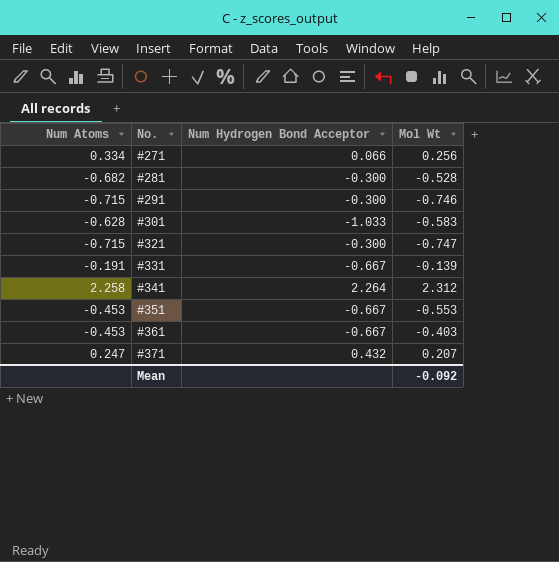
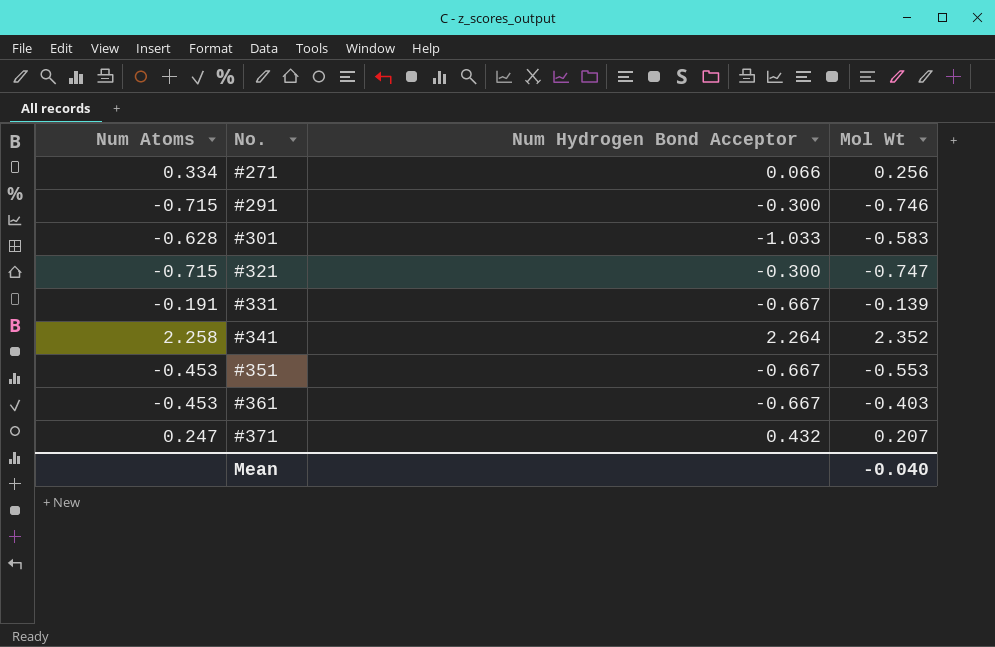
row #281: -0.682 | -0.300 | -0.528 -> none
#341 | Mol Wt: 2.312 -> 2.352
Mean | Mol Wt: -0.092 -> -0.040

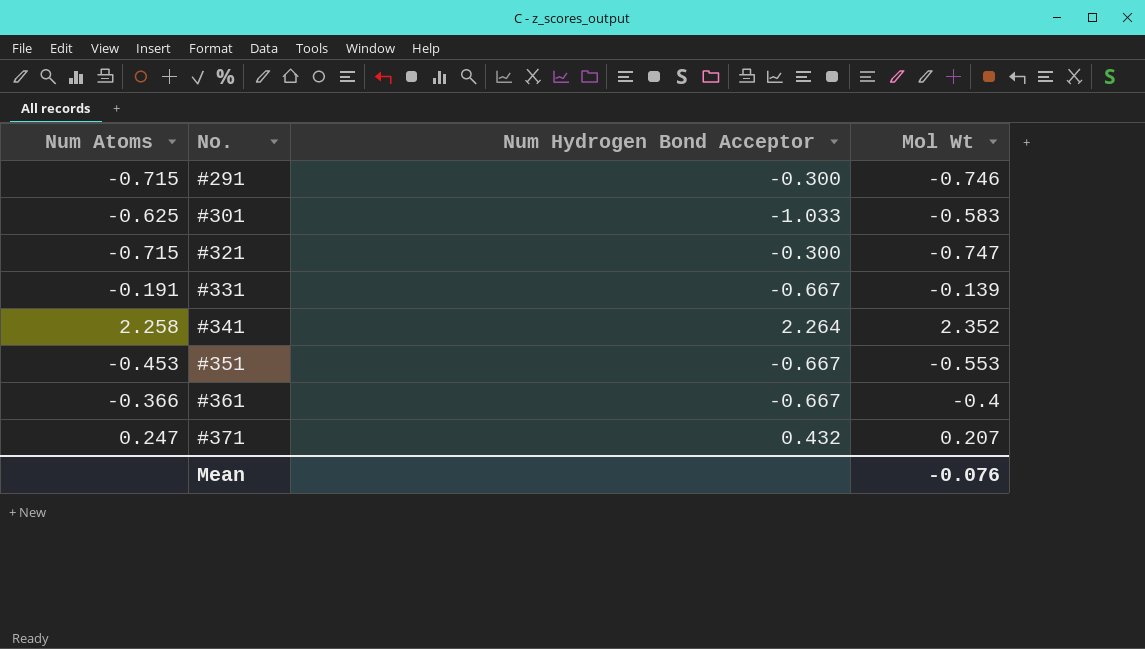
row #271: 0.334 | 0.066 | 0.256 -> none
#301 | Num Atoms: -0.628 -> -0.625
#361 | Num Atoms: -0.453 -> -0.366
#361 | Mol Wt: -0.403 -> -0.4
Mean | Mol Wt: -0.040 -> -0.076

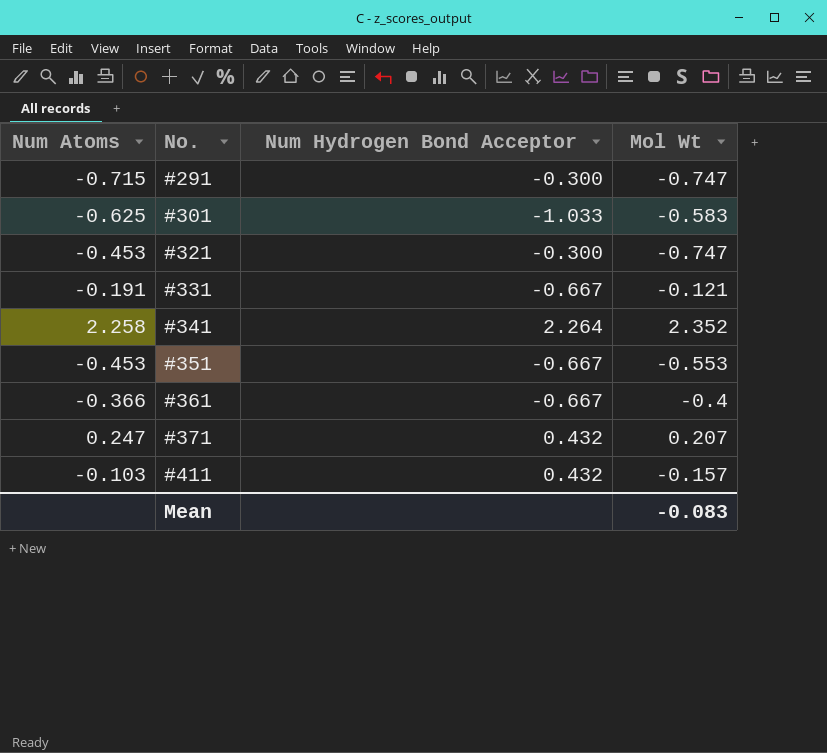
#291 | Mol Wt: -0.746 -> -0.747
#321 | Num Atoms: -0.715 -> -0.453
#331 | Mol Wt: -0.139 -> -0.121
row #411: none -> -0.103 | 0.432 | -0.157
Mean | Mol Wt: -0.076 -> -0.083

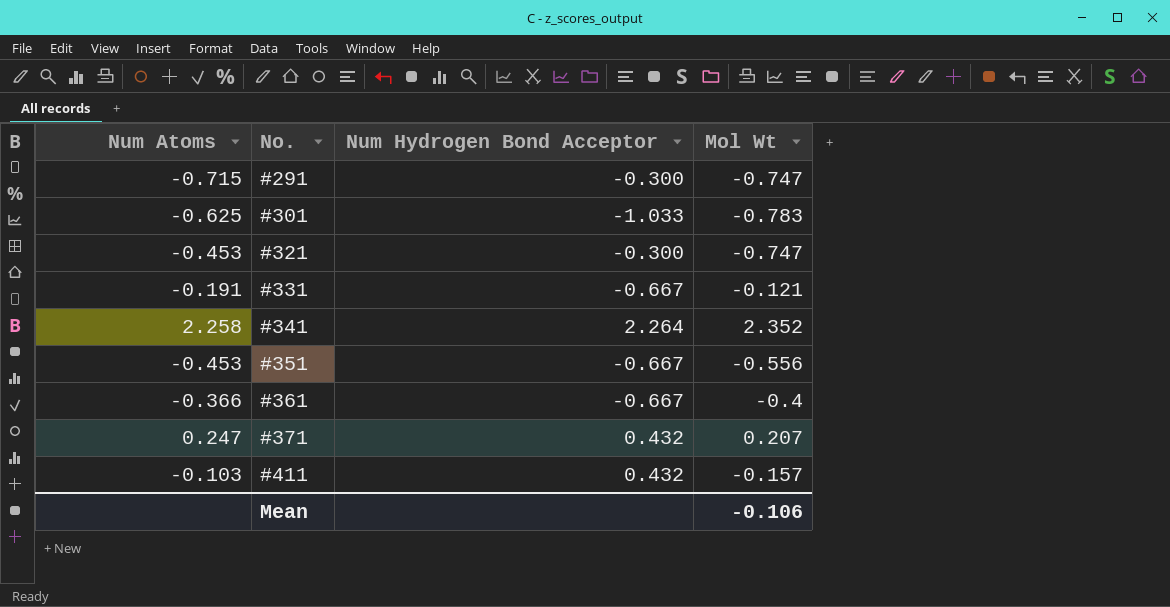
#301 | Mol Wt: -0.583 -> -0.783
#351 | Mol Wt: -0.553 -> -0.556
Mean | Mol Wt: -0.083 -> -0.106

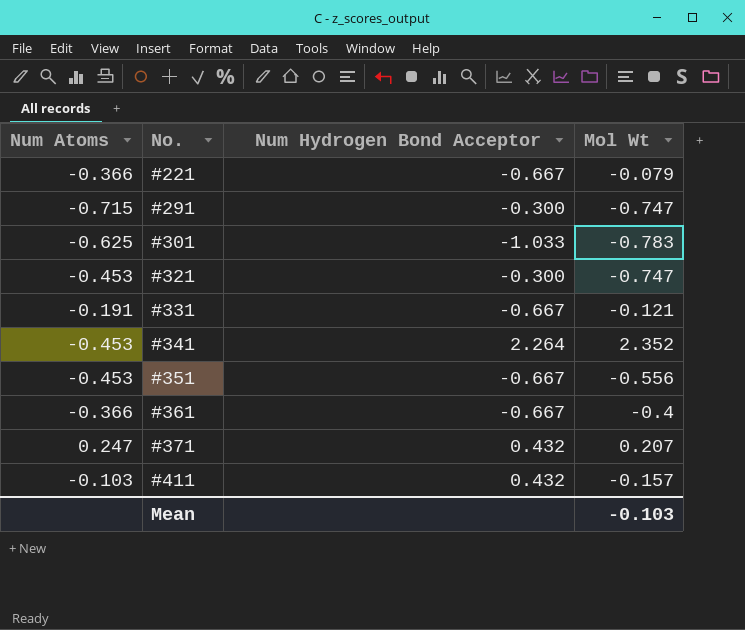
row #221: none -> -0.366 | -0.667 | -0.079
#341 | Num Atoms: 2.258 -> -0.453
Mean | Mol Wt: -0.106 -> -0.103

